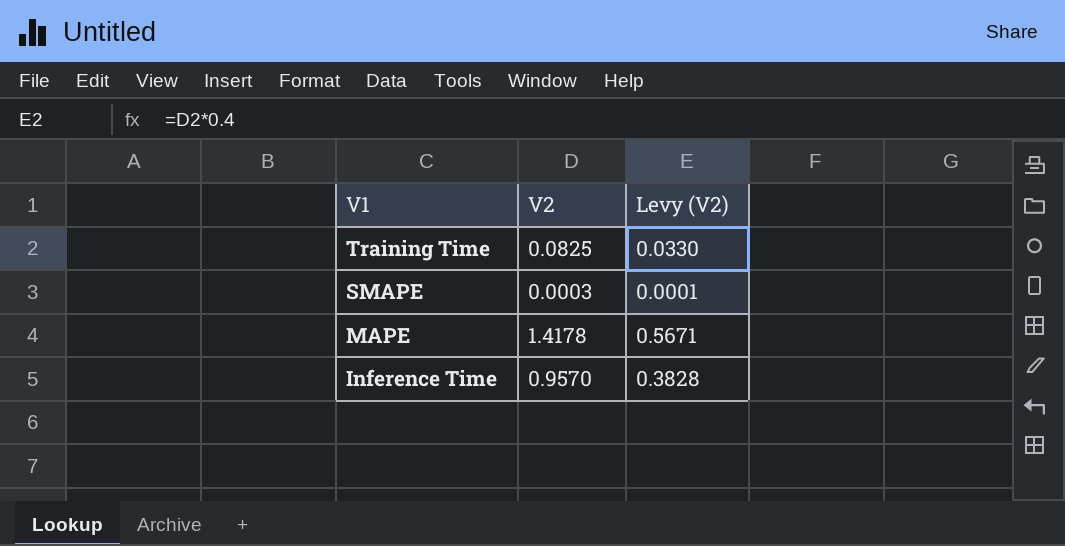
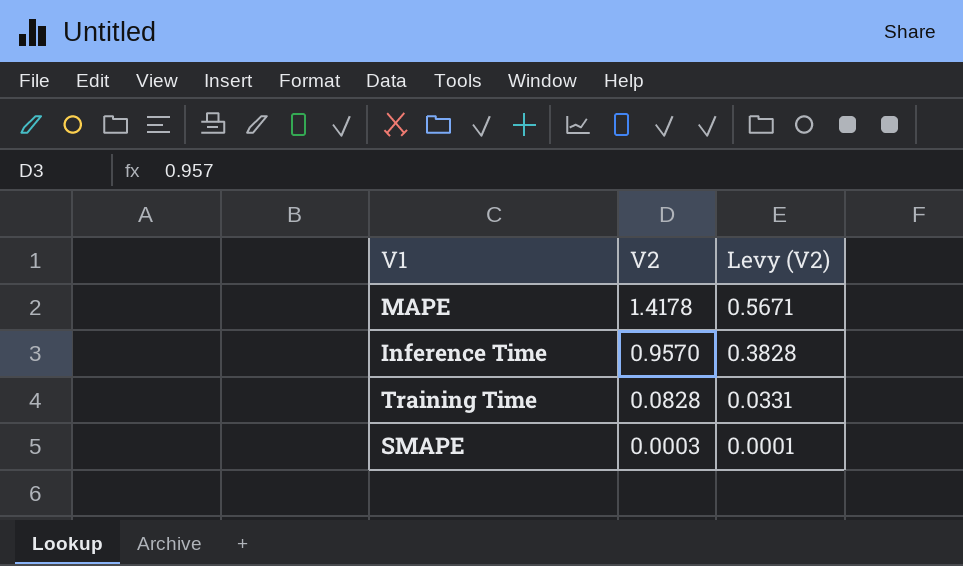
row order: V1 descending -> V2 descending
Training Time | V2: 0.0825 -> 0.0828
Training Time | Levy (V2): 0.0330 -> 0.0331

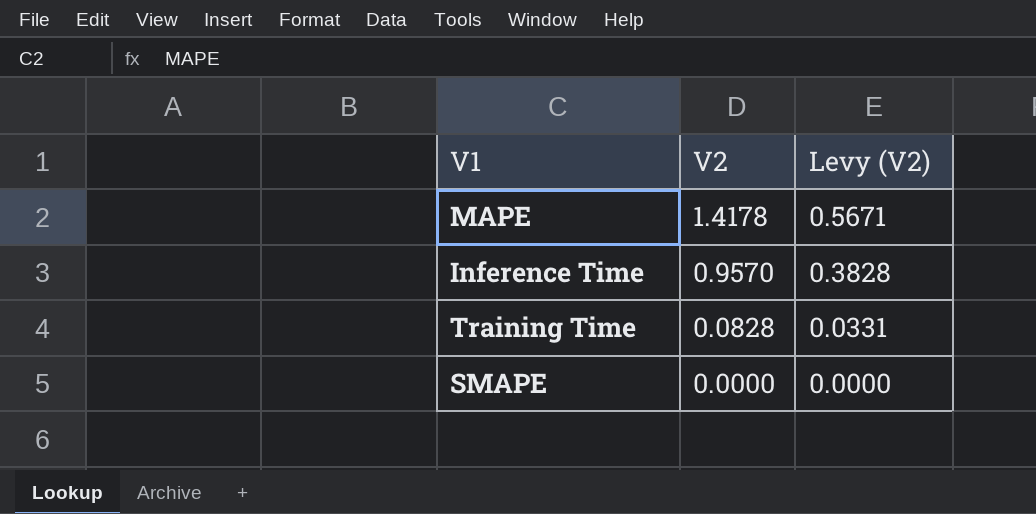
SMAPE | V2: 0.0003 -> 0.0000
SMAPE | Levy (V2): 0.0001 -> 0.0000

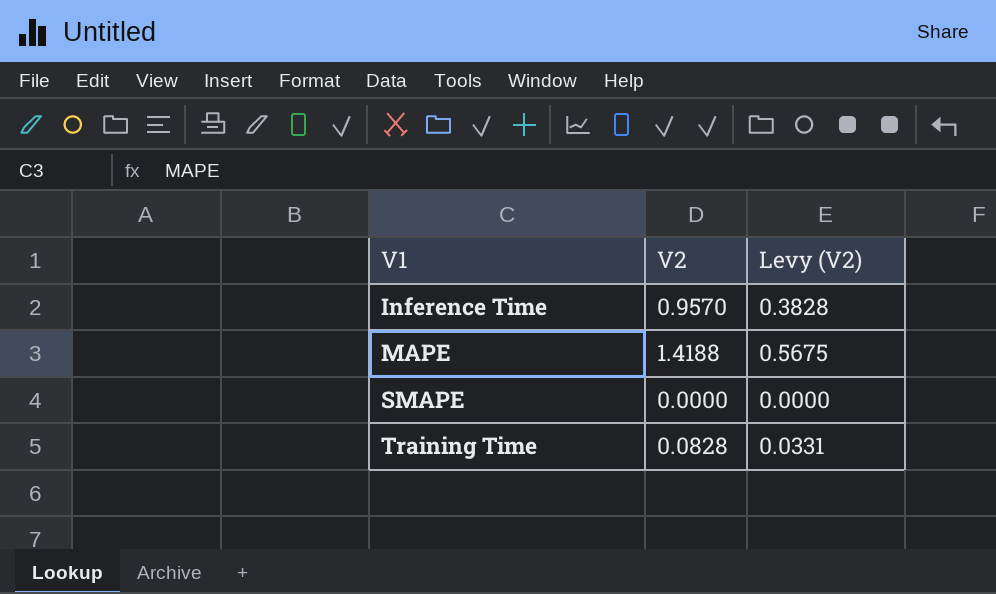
row order: V2 descending -> V1 ascending
MAPE | V2: 1.4178 -> 1.4188
MAPE | Levy (V2): 0.5671 -> 0.5675

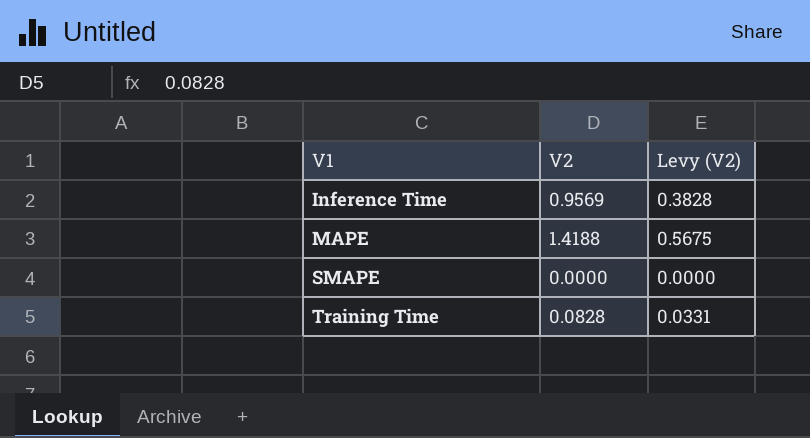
Inference Time | V2: 0.9570 -> 0.9569

